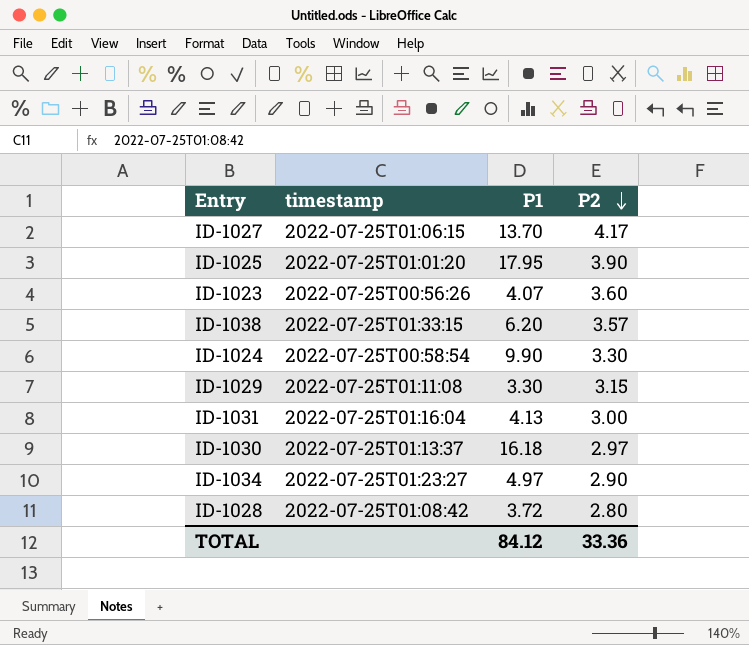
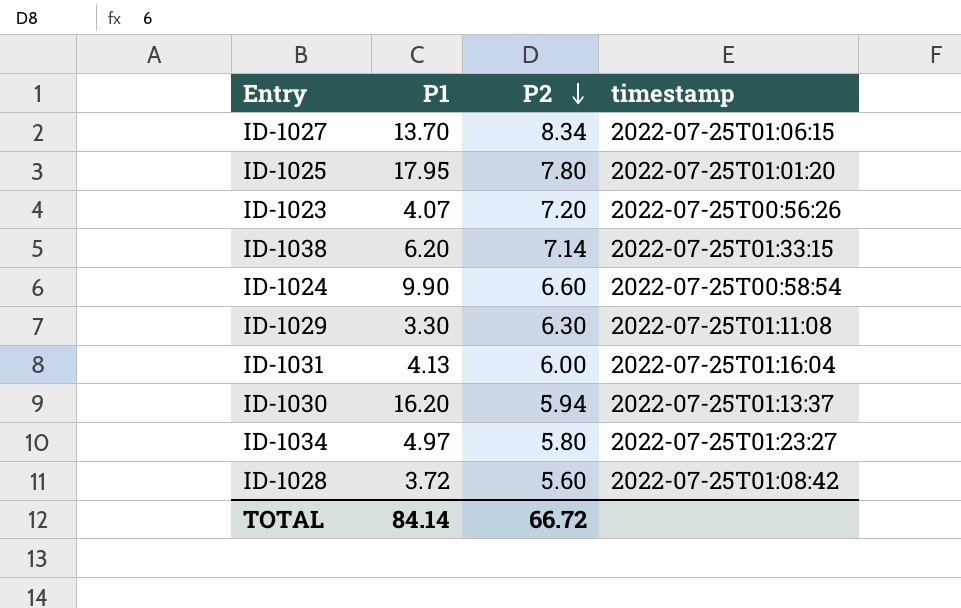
column timestamp | position: 2 -> 4
ID-1027 | P2: 4.17 -> 8.34
ID-1025 | P2: 3.90 -> 7.80
ID-1023 | P2: 3.60 -> 7.20
ID-1038 | P2: 3.57 -> 7.14
ID-1024 | P2: 3.30 -> 6.60
ID-1029 | P2: 3.15 -> 6.30
ID-1031 | P2: 3.00 -> 6.00
ID-1030 | P1: 16.18 -> 16.20
ID-1030 | P2: 2.97 -> 5.94
ID-1034 | P2: 2.90 -> 5.80
ID-1028 | P2: 2.80 -> 5.60
TOTAL | P1: 84.12 -> 84.14
TOTAL | P2: 33.36 -> 66.72

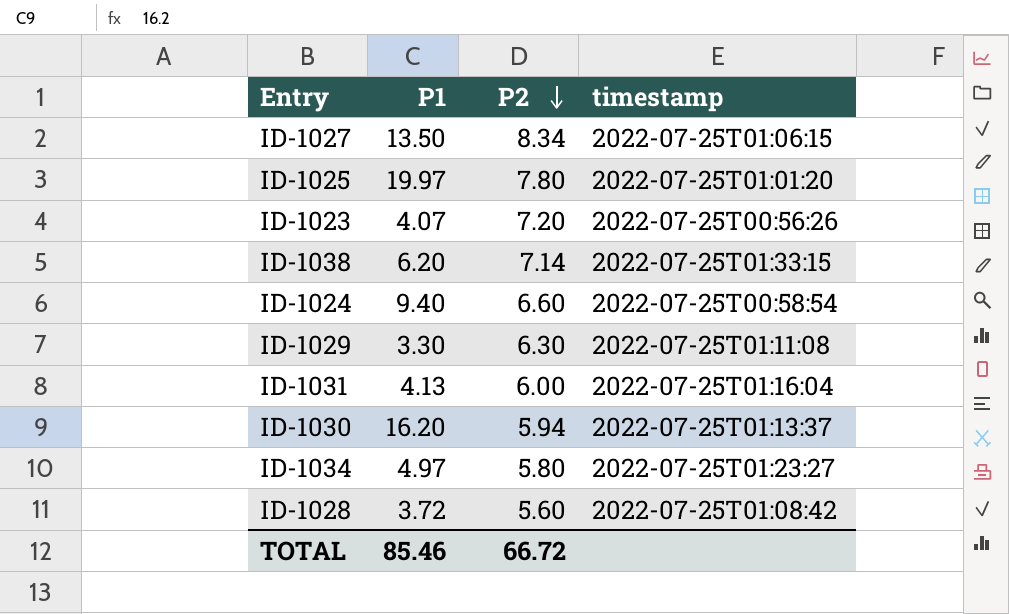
ID-1027 | P1: 13.70 -> 13.50
ID-1025 | P1: 17.95 -> 19.97
ID-1024 | P1: 9.90 -> 9.40
TOTAL | P1: 84.14 -> 85.46

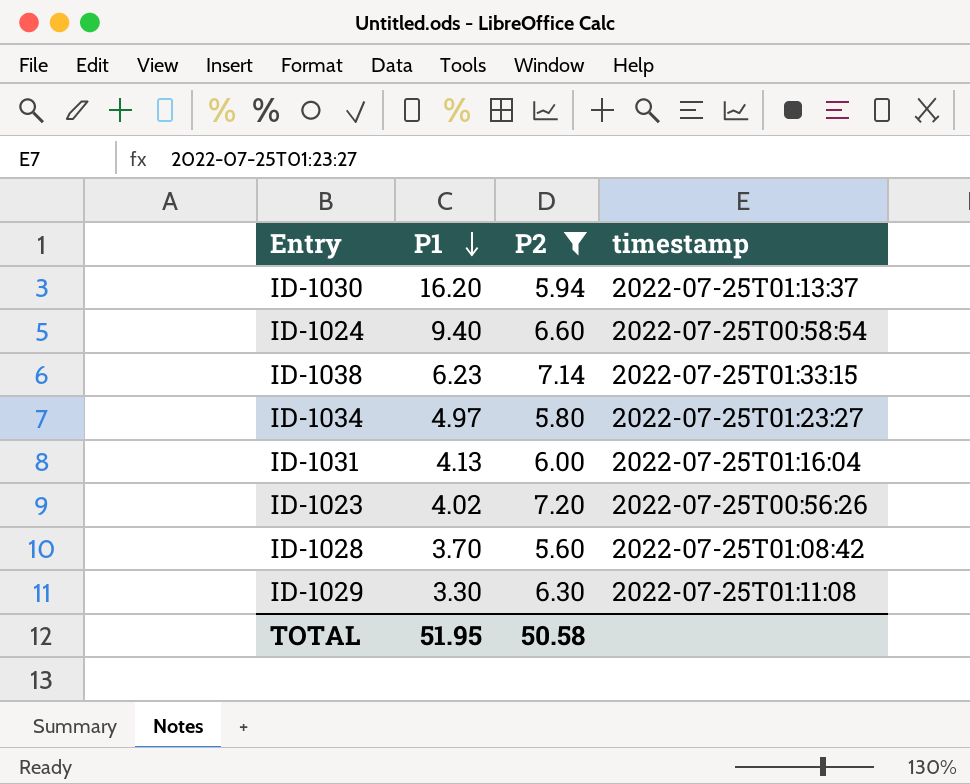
filter: none -> P2 <= 7.20
row order: P2 descending -> P1 descending
ID-1038 | P1: 6.20 -> 6.23
ID-1023 | P1: 4.07 -> 4.02
ID-1028 | P1: 3.72 -> 3.70
TOTAL | P1: 85.46 -> 51.95
TOTAL | P2: 66.72 -> 50.58

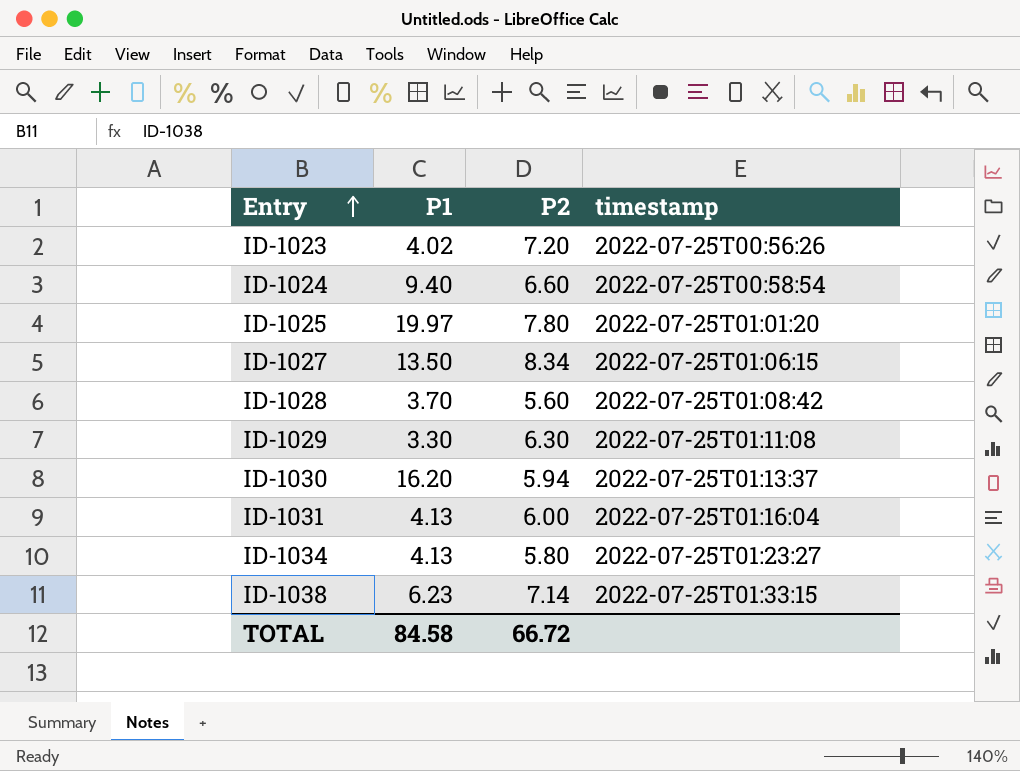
filter: P2 <= 7.20 -> none
row order: P1 descending -> Entry ascending
ID-1034 | P1: 4.97 -> 4.13
TOTAL | P1: 51.95 -> 84.58
TOTAL | P2: 50.58 -> 66.72

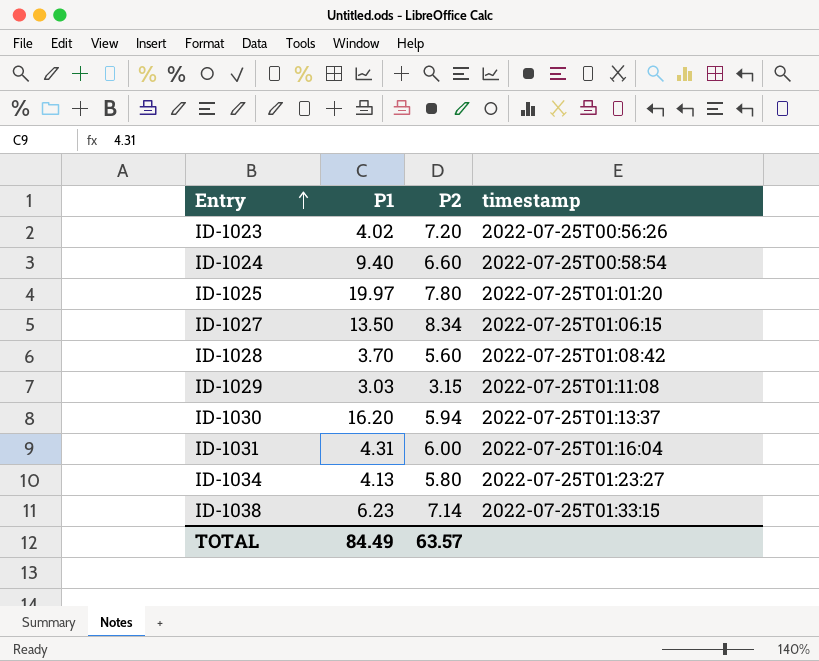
ID-1029 | P1: 3.30 -> 3.03
ID-1029 | P2: 6.30 -> 3.15
ID-1031 | P1: 4.13 -> 4.31
TOTAL | P1: 84.58 -> 84.49
TOTAL | P2: 66.72 -> 63.57

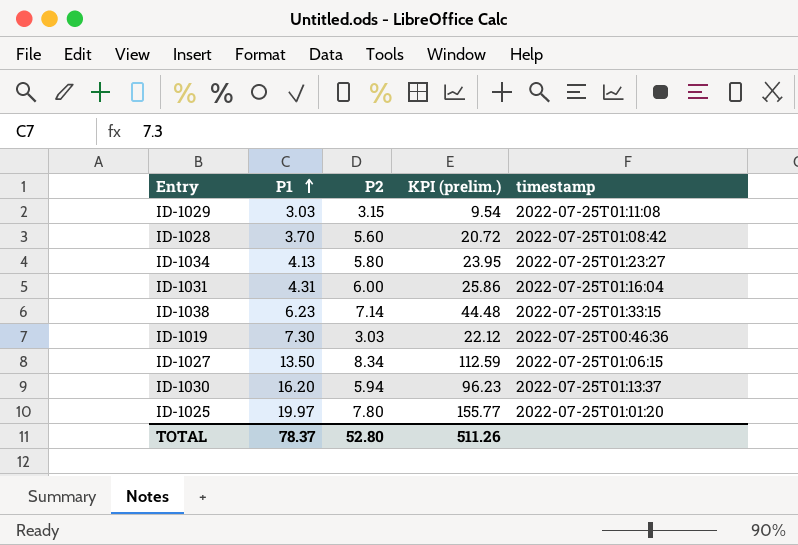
row order: Entry ascending -> P1 ascending
column KPI (prelim.) | formula: none -> [P1] * [P2]
row ID-1023: 4.02 | 7.20 | 2022-07-25T00:56:26 -> none
row ID-1024: 9.40 | 6.60 | 2022-07-25T00:58:54 -> none
row ID-1019: none -> 7.30 | 3.03 | 22.12 | 2022-07-25T00:46:36
TOTAL | P1: 84.49 -> 78.37
TOTAL | P2: 63.57 -> 52.80

